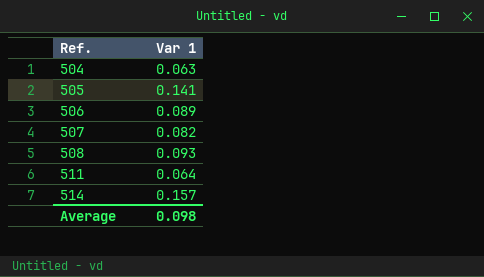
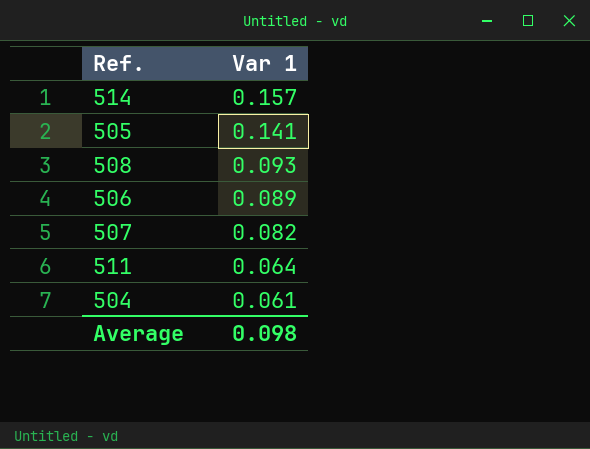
row order: Ref. ascending -> Var 1 descending
504 | Var 1: 0.063 -> 0.061

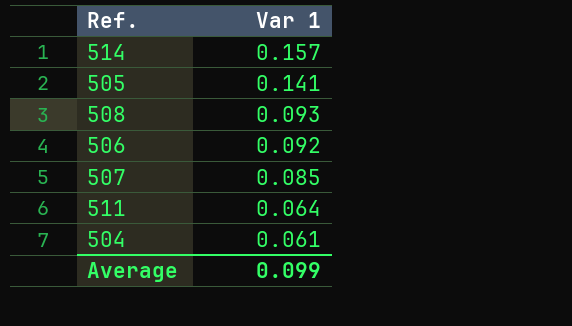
506 | Var 1: 0.089 -> 0.092
507 | Var 1: 0.082 -> 0.085
Average | Var 1: 0.098 -> 0.099

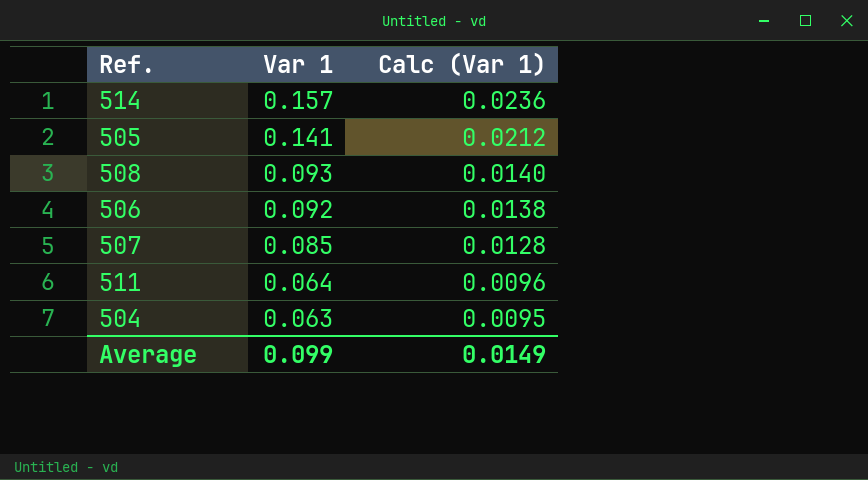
column Calc (Var 1) | formula: none -> [Var 1] * 0.15
504 | Var 1: 0.061 -> 0.063

